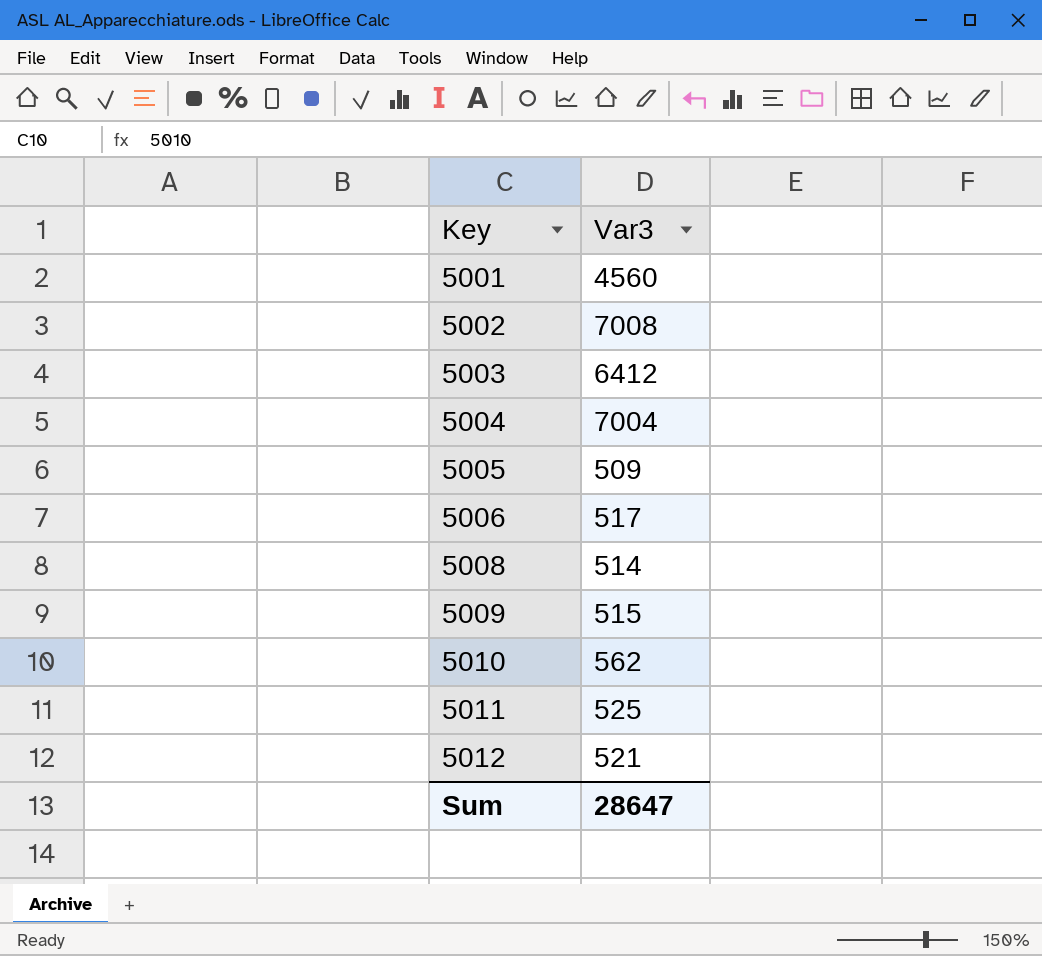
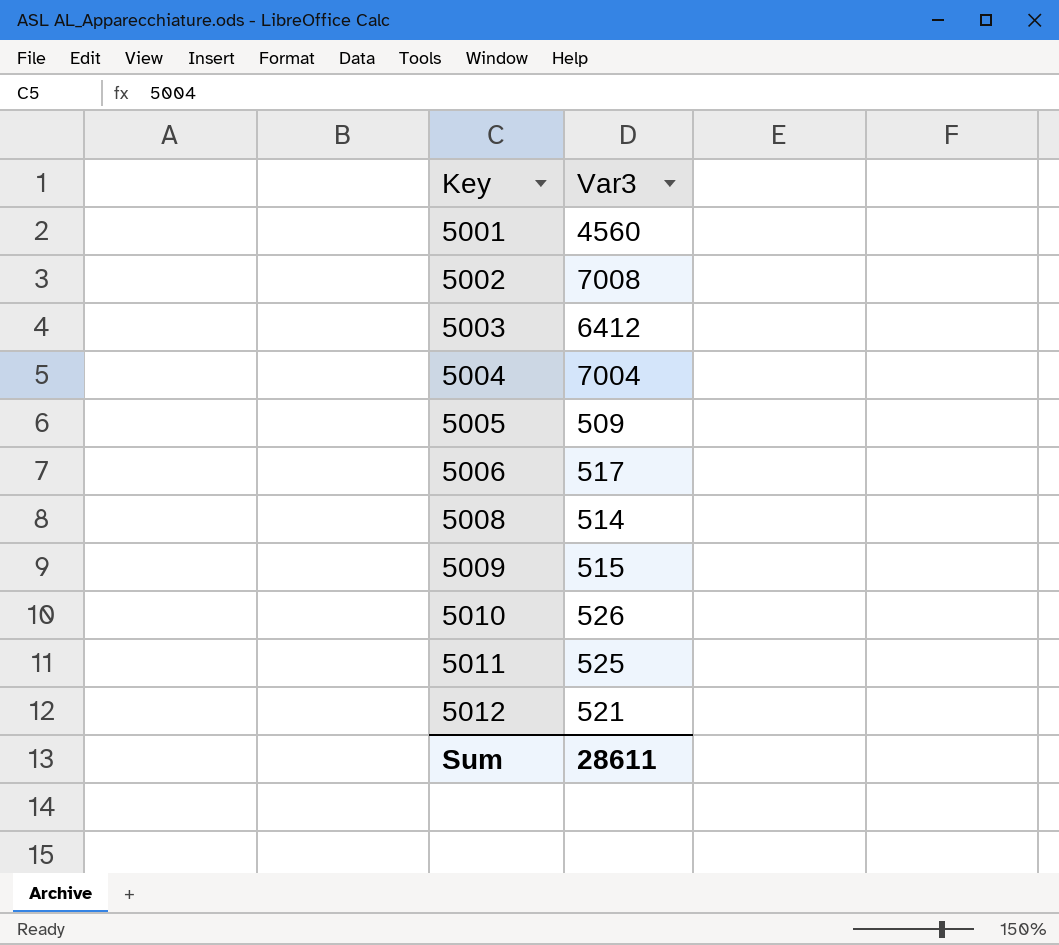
5010 | Var3: 562 -> 526
Sum | Var3: 28647 -> 28611

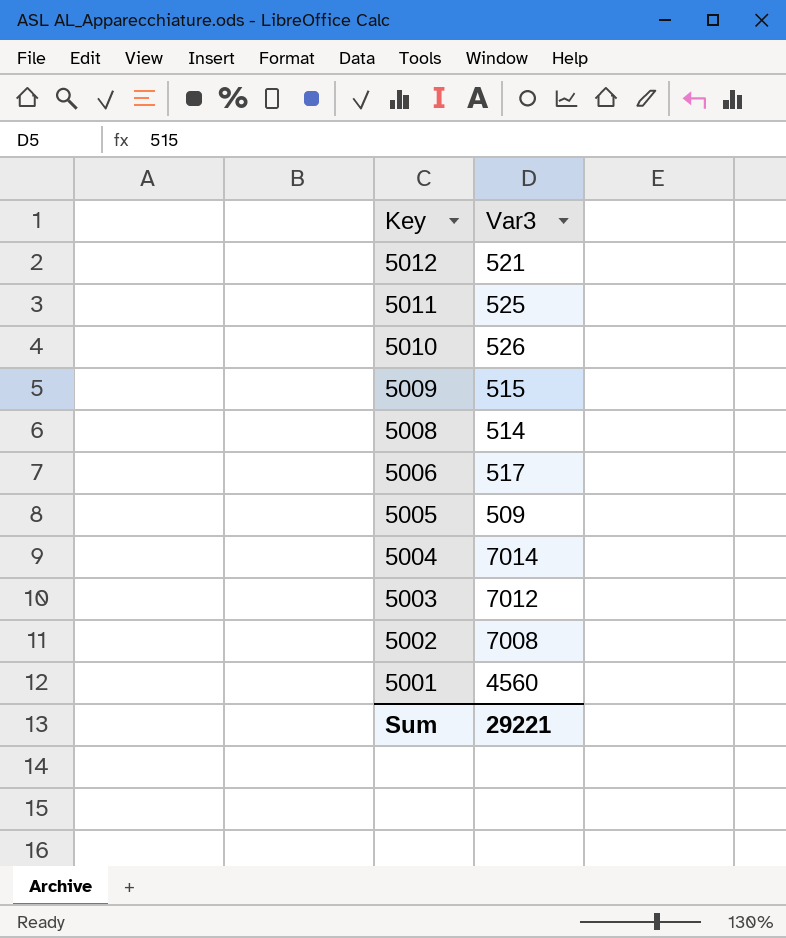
row order: Key ascending -> Key descending
5004 | Var3: 7004 -> 7014
5003 | Var3: 6412 -> 7012
Sum | Var3: 28611 -> 29221

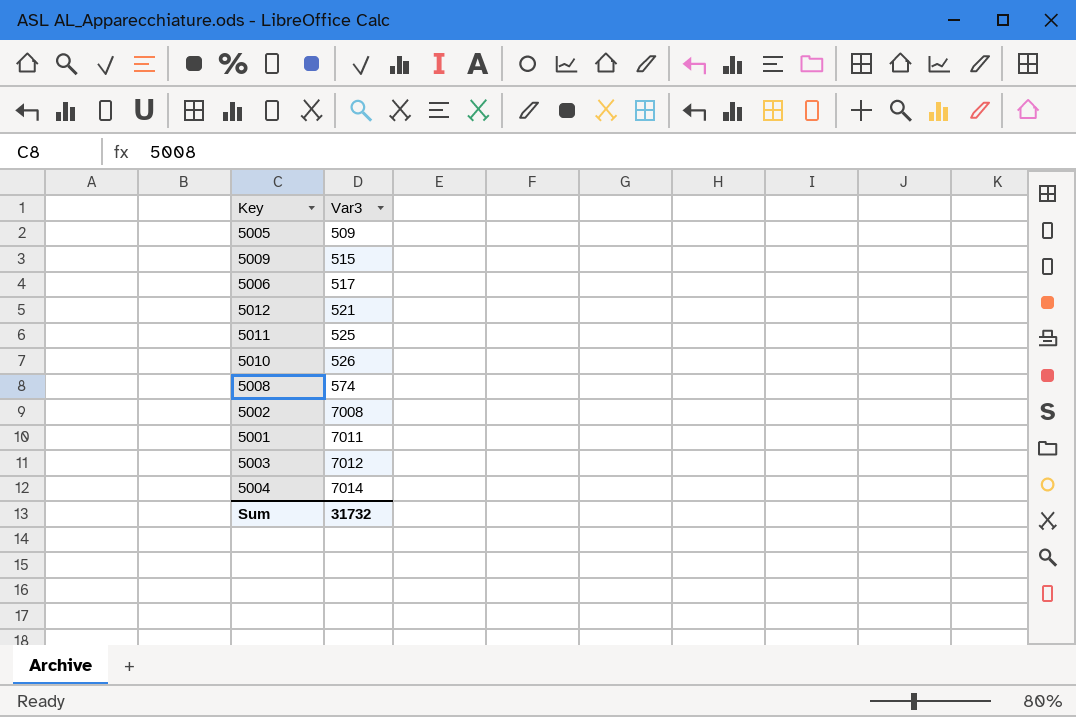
row order: Key descending -> Var3 ascending
5008 | Var3: 514 -> 574
5001 | Var3: 4560 -> 7011
Sum | Var3: 29221 -> 31732

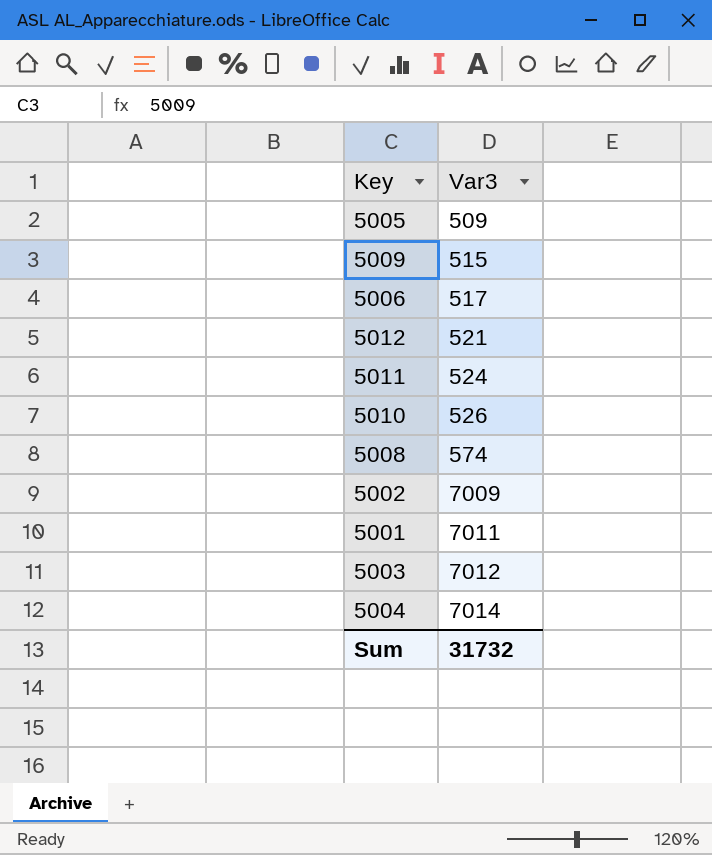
5011 | Var3: 525 -> 524
5002 | Var3: 7008 -> 7009

